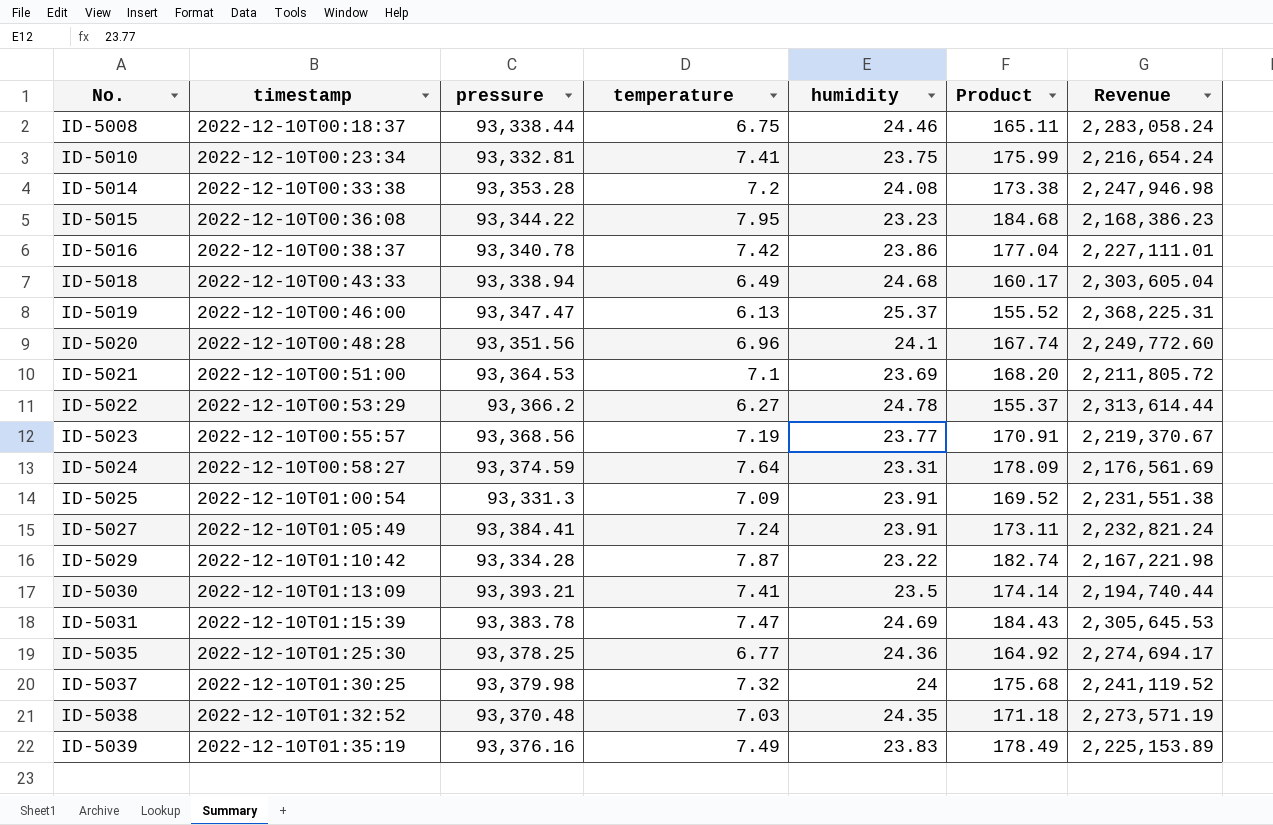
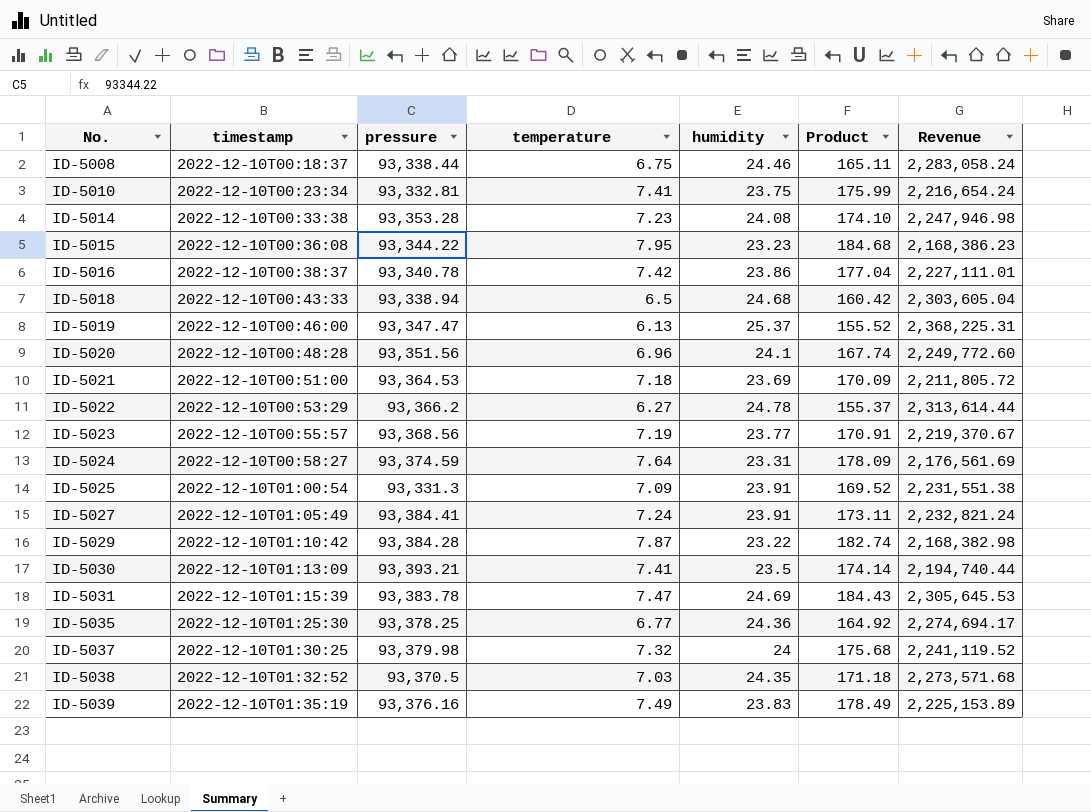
ID-5014 | temperature: 7.2 -> 7.23
ID-5014 | Product: 173.38 -> 174.10
ID-5018 | temperature: 6.49 -> 6.5
ID-5018 | Product: 160.17 -> 160.42
ID-5021 | temperature: 7.1 -> 7.18
ID-5021 | Product: 168.20 -> 170.09
ID-5029 | pressure: 93,334.28 -> 93,384.28
ID-5029 | Revenue: 2,167,221.98 -> 2,168,382.98
ID-5038 | pressure: 93,370.48 -> 93,370.5
ID-5038 | Revenue: 2,273,571.19 -> 2,273,571.68

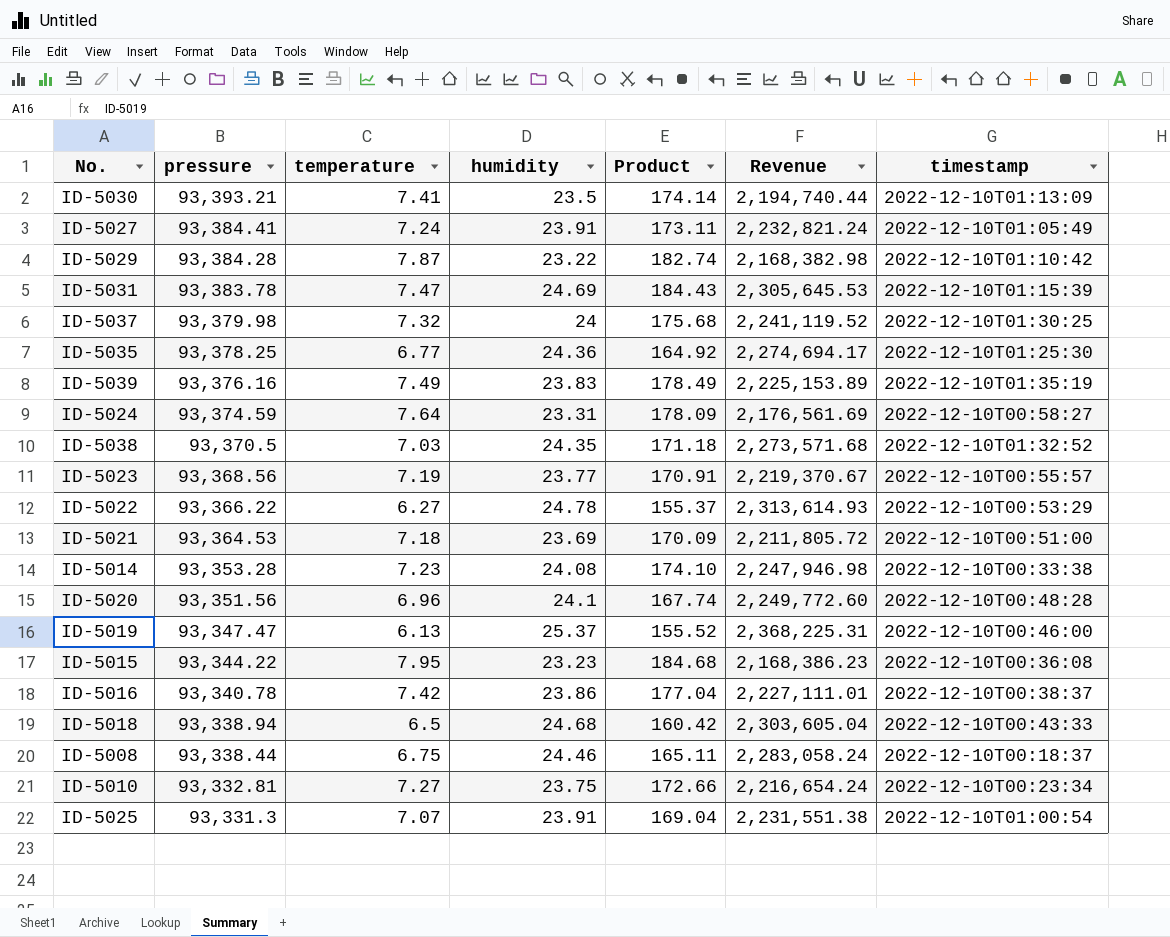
row order: No. ascending -> pressure descending
column timestamp | position: 2 -> 7
ID-5022 | pressure: 93,366.2 -> 93,366.22
ID-5022 | Revenue: 2,313,614.44 -> 2,313,614.93
ID-5010 | temperature: 7.41 -> 7.27
ID-5010 | Product: 175.99 -> 172.66
ID-5025 | temperature: 7.09 -> 7.07
ID-5025 | Product: 169.52 -> 169.04

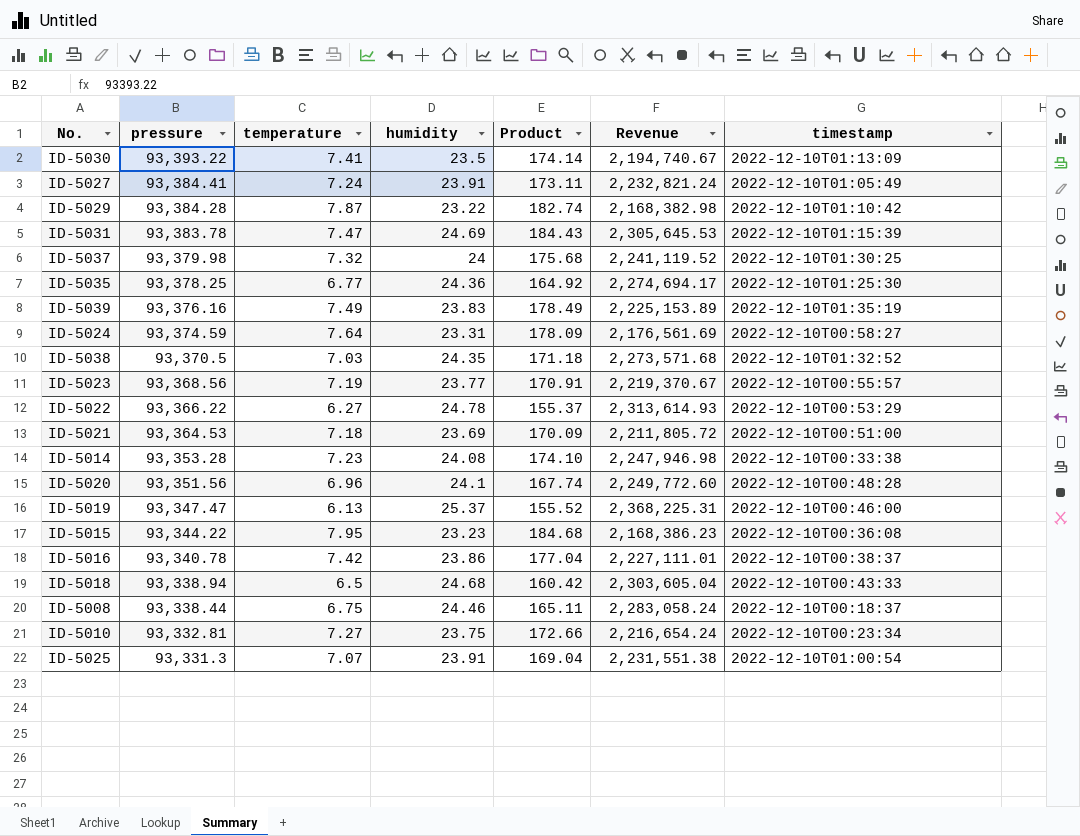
ID-5030 | pressure: 93,393.21 -> 93,393.22
ID-5030 | Revenue: 2,194,740.44 -> 2,194,740.67

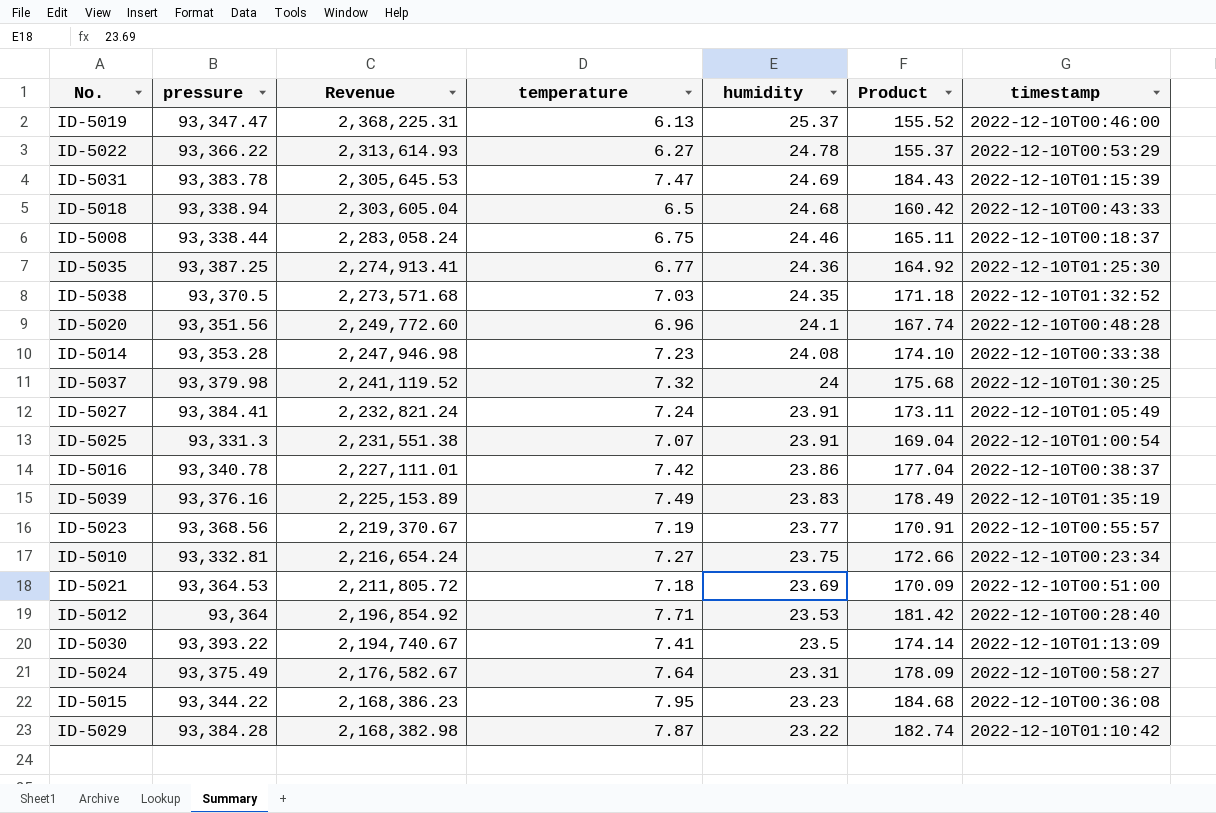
row order: pressure descending -> Revenue descending
column Revenue | position: 6 -> 3
ID-5035 | pressure: 93,378.25 -> 93,387.25
ID-5035 | Revenue: 2,274,694.17 -> 2,274,913.41
row ID-5012: none -> 93,364 | 2,196,854.92 | 7.71 | 23.53 | 181.42 | 2022-12-10T00:28:40
ID-5024 | pressure: 93,374.59 -> 93,375.49
ID-5024 | Revenue: 2,176,561.69 -> 2,176,582.67

